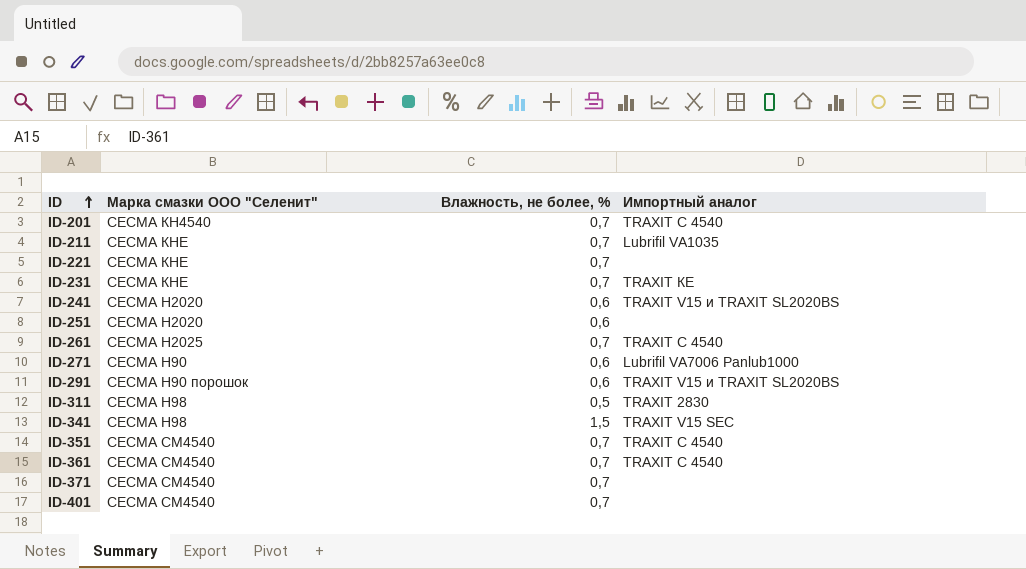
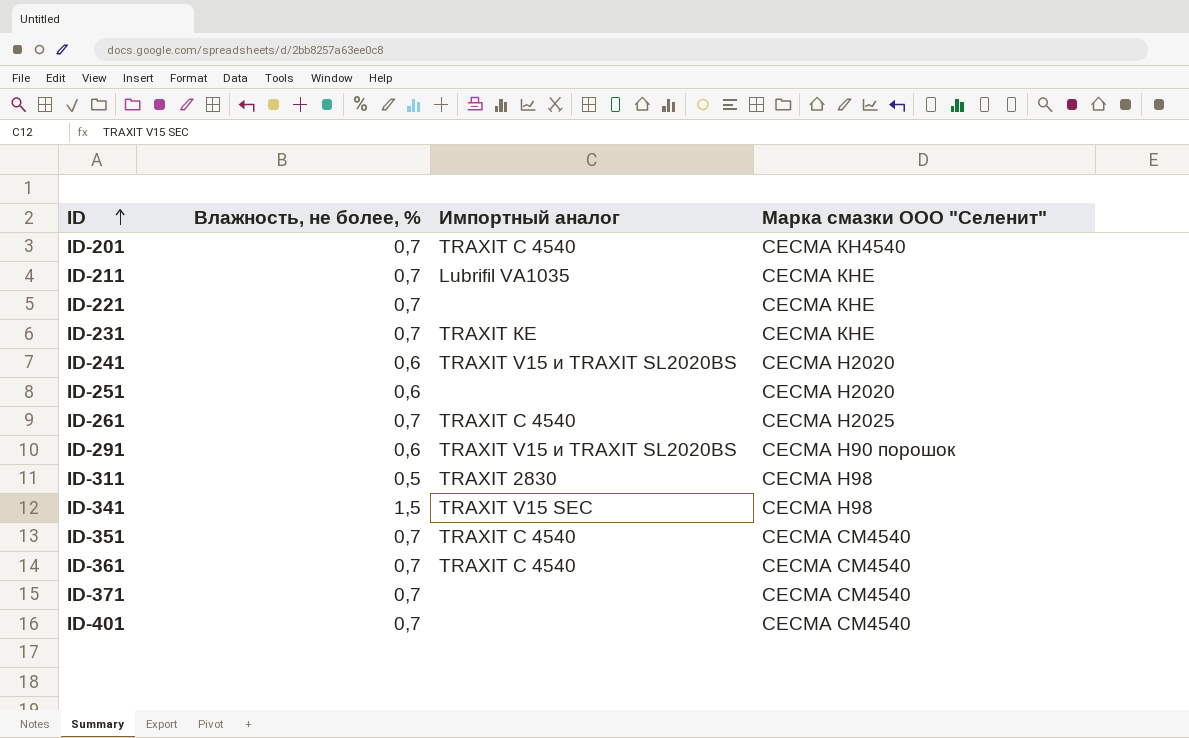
column Марка смазки ООО "Селенит" | position: 2 -> 4
row ID-271: СЕСМА Н90 | 0,6 | Lubrifil VA7006 Panlub1000 -> none

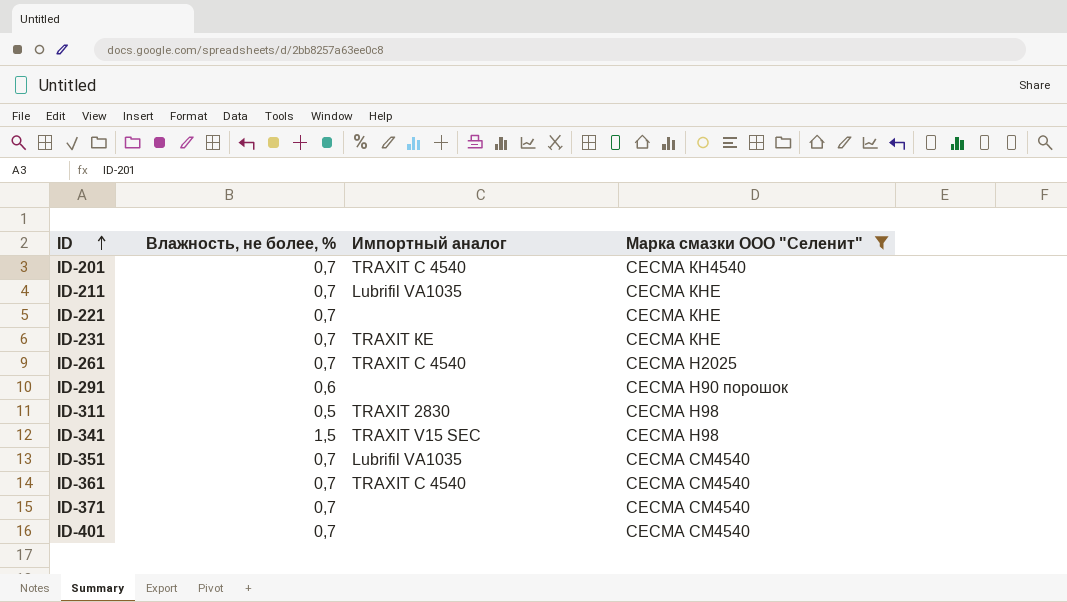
filter: none -> Марка смазки ООО "Селенит" != СЕСМА Н2020
ID-291 | Импортный аналог: TRAXIT V15 и TRAXIT SL2020BS -> none
ID-351 | Импортный аналог: TRAXIT C 4540 -> Lubrifil VA1035

